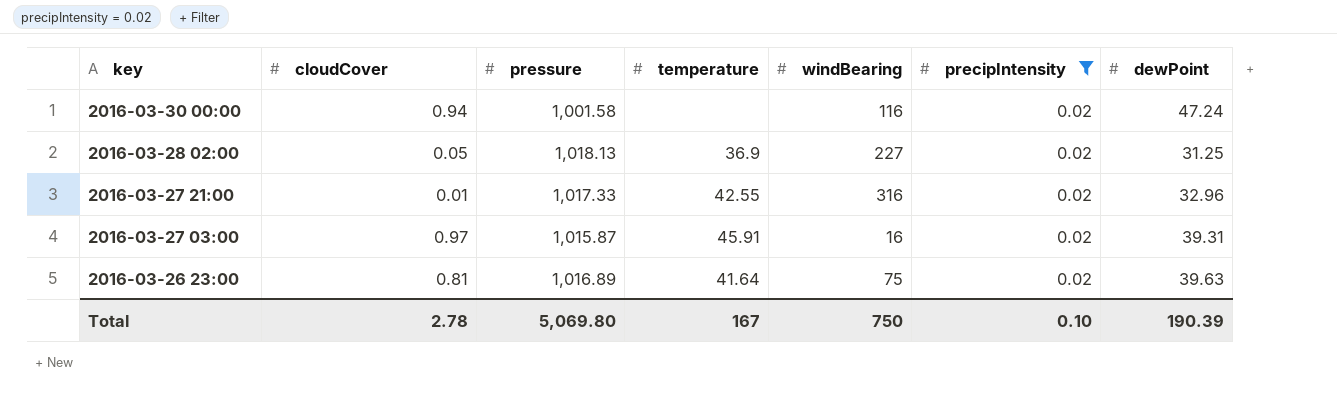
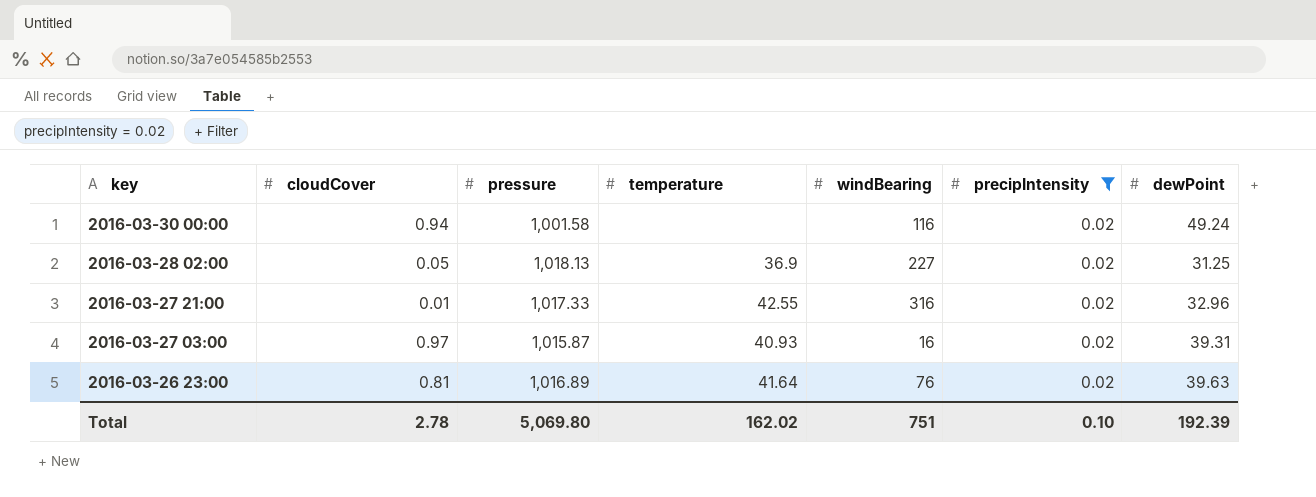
2016-03-30 00:00 | dewPoint: 47.24 -> 49.24
2016-03-27 03:00 | temperature: 45.91 -> 40.93
2016-03-26 23:00 | windBearing: 75 -> 76
Total | temperature: 167 -> 162.02
Total | windBearing: 750 -> 751
Total | dewPoint: 190.39 -> 192.39

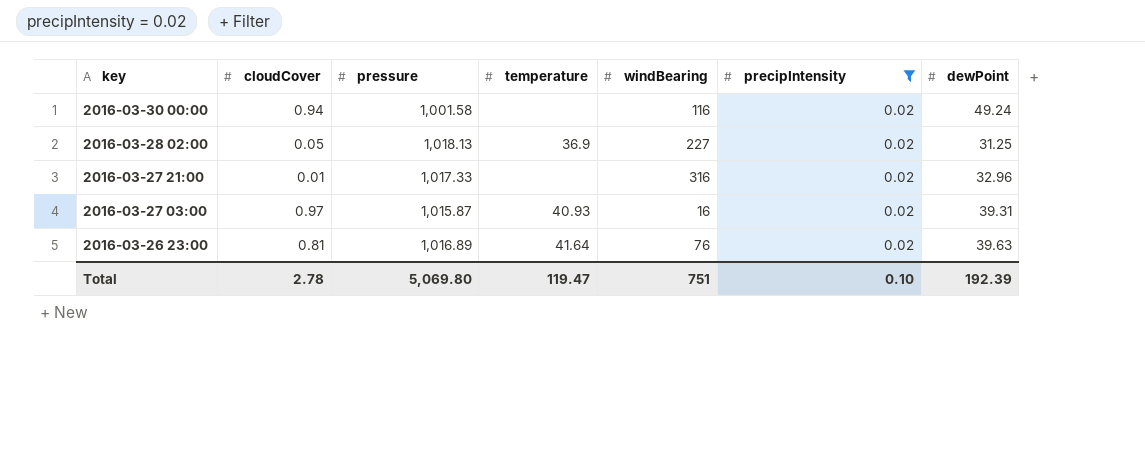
2016-03-27 21:00 | temperature: 42.55 -> none
Total | temperature: 162.02 -> 119.47

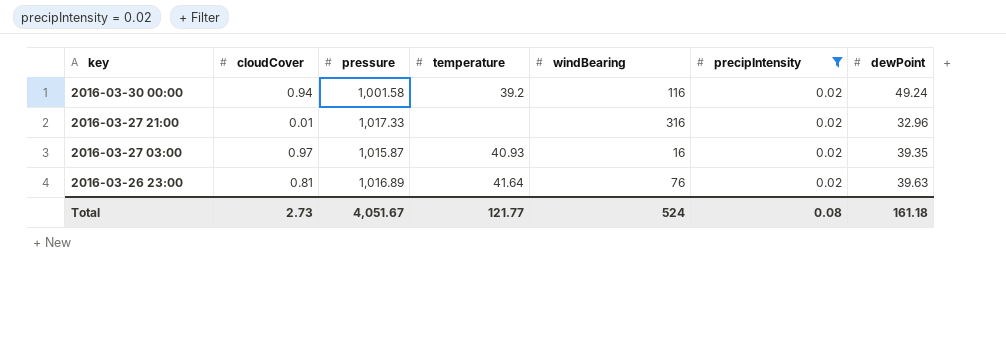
row 2016-03-28 02:00: 0.05 | 1,018.13 | 36.9 | 227 | 0.02 | 31.25 -> none
2016-03-30 00:00 | temperature: none -> 39.2
2016-03-27 03:00 | dewPoint: 39.31 -> 39.35
Total | cloudCover: 2.78 -> 2.73
Total | pressure: 5,069.80 -> 4,051.67
Total | temperature: 119.47 -> 121.77
Total | windBearing: 751 -> 524
Total | precipIntensity: 0.10 -> 0.08
Total | dewPoint: 192.39 -> 161.18

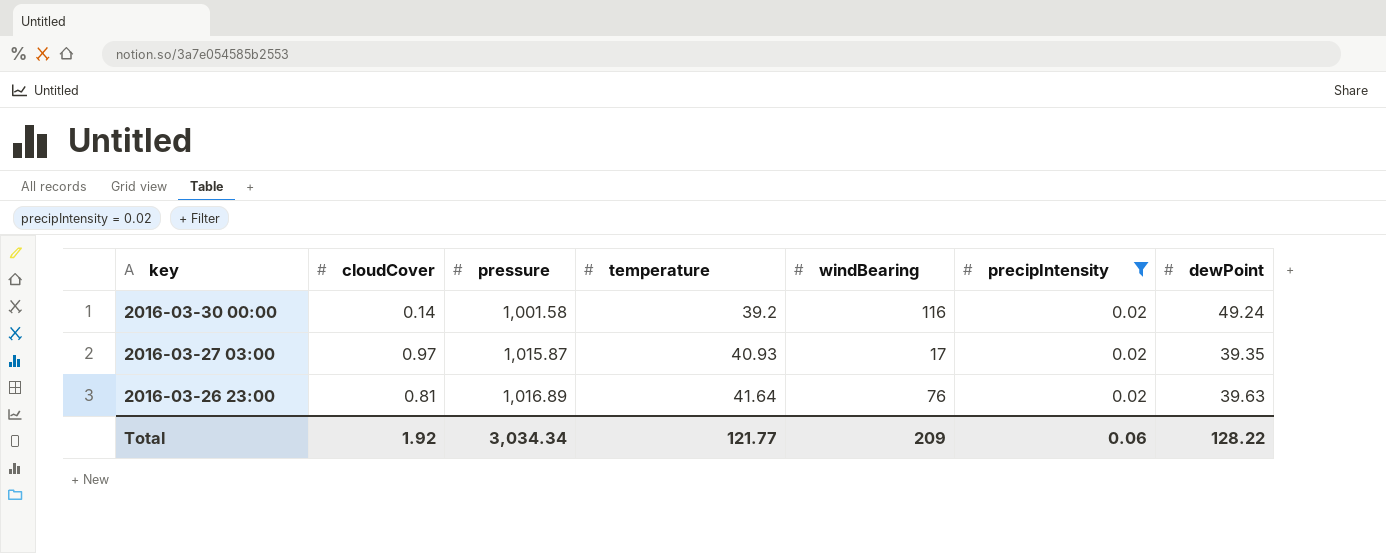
row 2016-03-27 21:00: 0.01 | 1,017.33 | none | 316 | 0.02 | 32.96 -> none
2016-03-30 00:00 | cloudCover: 0.94 -> 0.14
2016-03-27 03:00 | windBearing: 16 -> 17
Total | cloudCover: 2.73 -> 1.92
Total | pressure: 4,051.67 -> 3,034.34
Total | windBearing: 524 -> 209
Total | precipIntensity: 0.08 -> 0.06
Total | dewPoint: 161.18 -> 128.22

